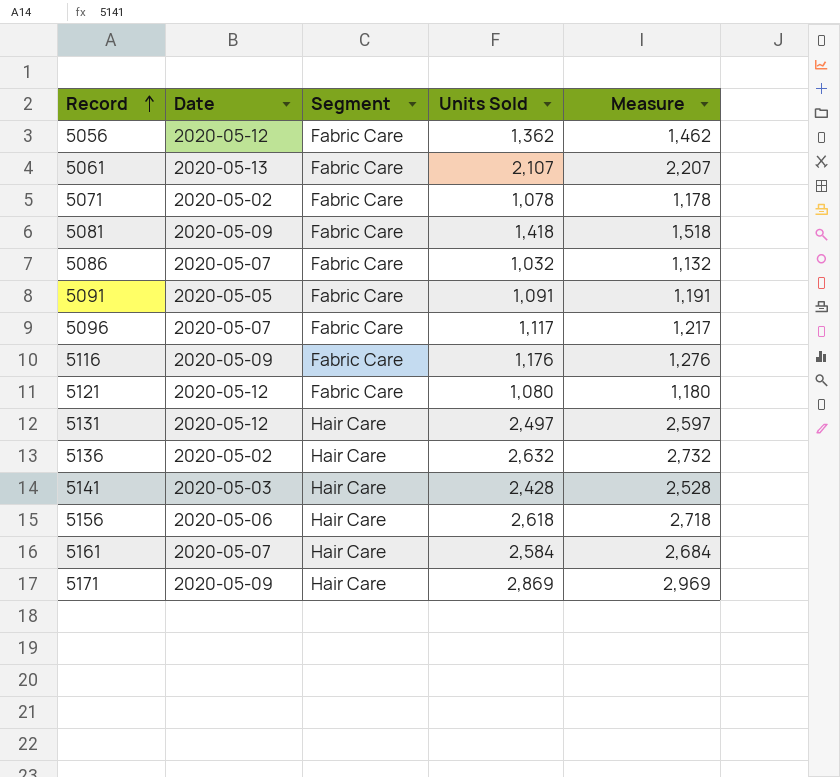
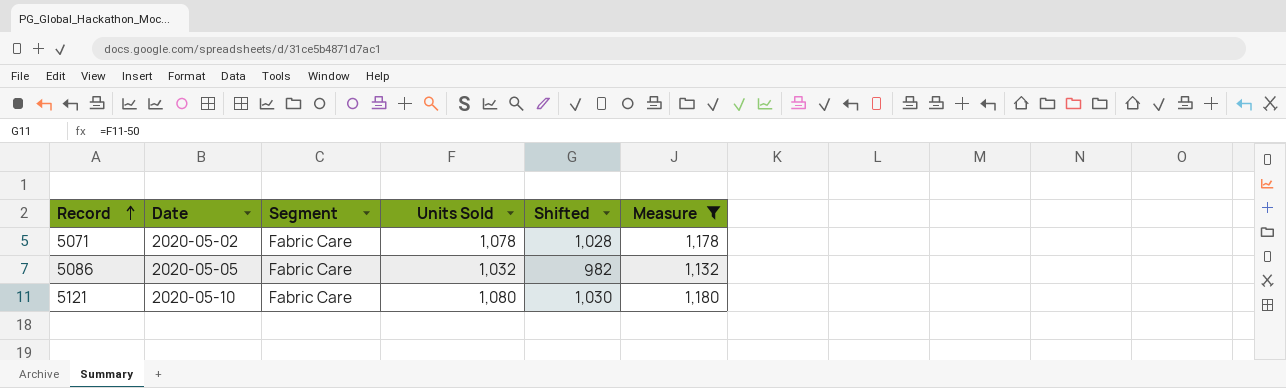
filter: none -> Measure <= 1,180
column Shifted | formula: none -> [Units Sold] - 50
5086 | Date: 2020-05-07 -> 2020-05-05
5121 | Date: 2020-05-12 -> 2020-05-10

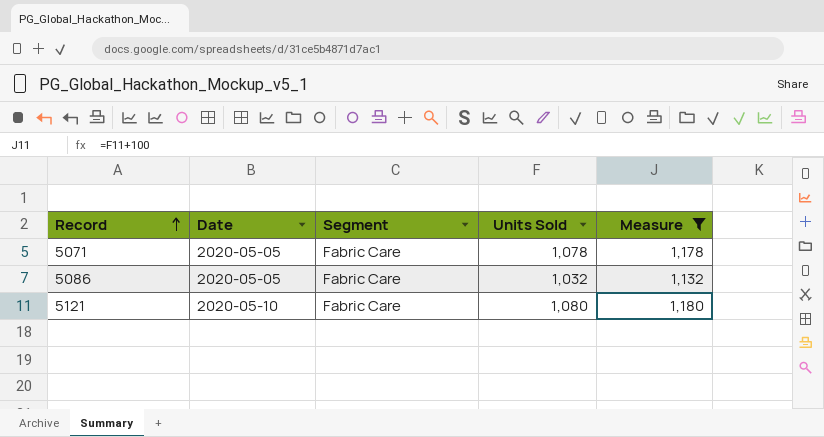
column Shifted | formula: [Units Sold] - 50 -> none
5071 | Date: 2020-05-02 -> 2020-05-05

